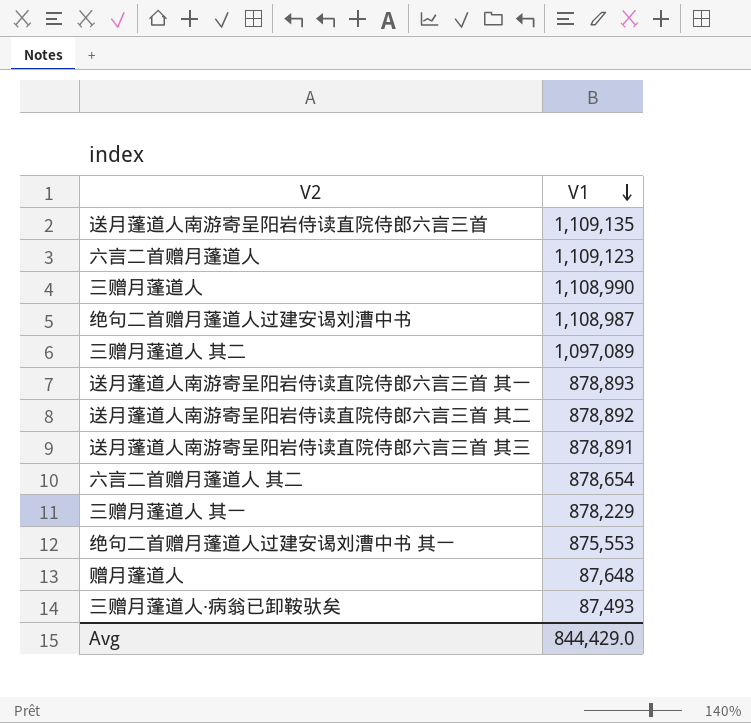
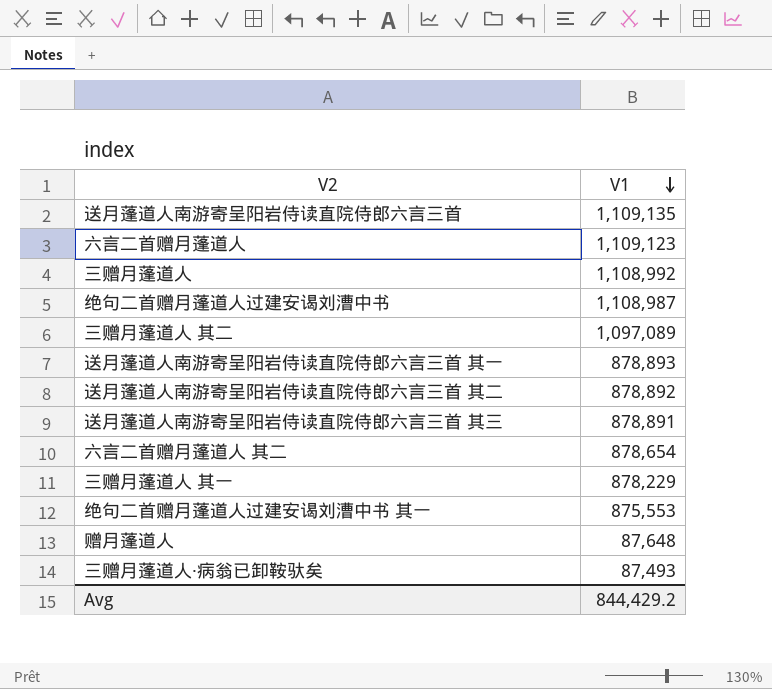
三赠月蓬道人 | V1: 1,108,990 -> 1,108,992
Avg | V1: 844,429.0 -> 844,429.2

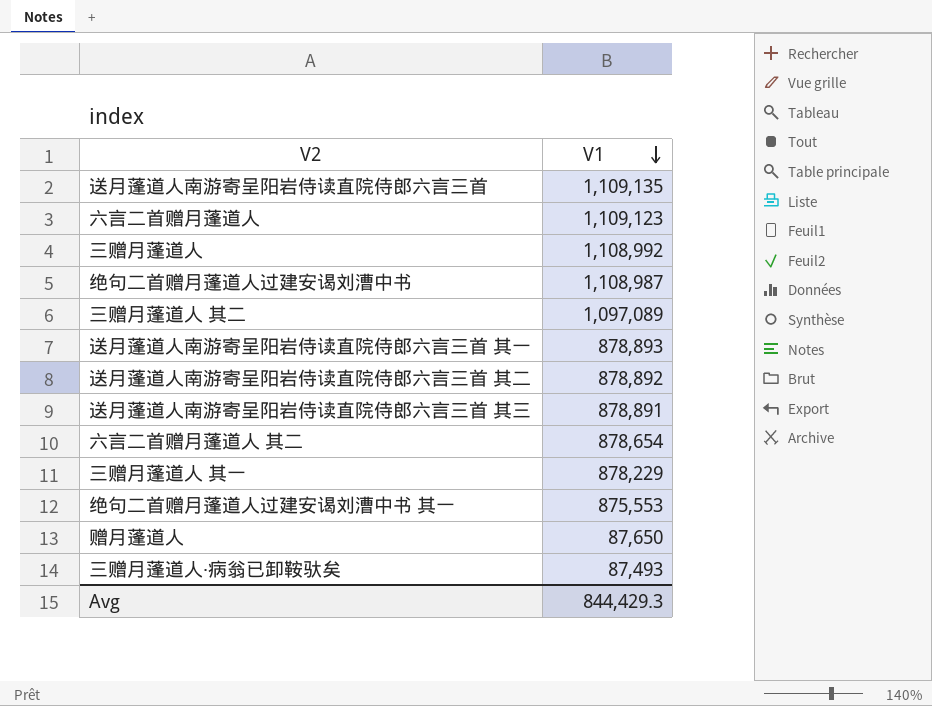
赠月蓬道人 | V1: 87,648 -> 87,650
Avg | V1: 844,429.2 -> 844,429.3

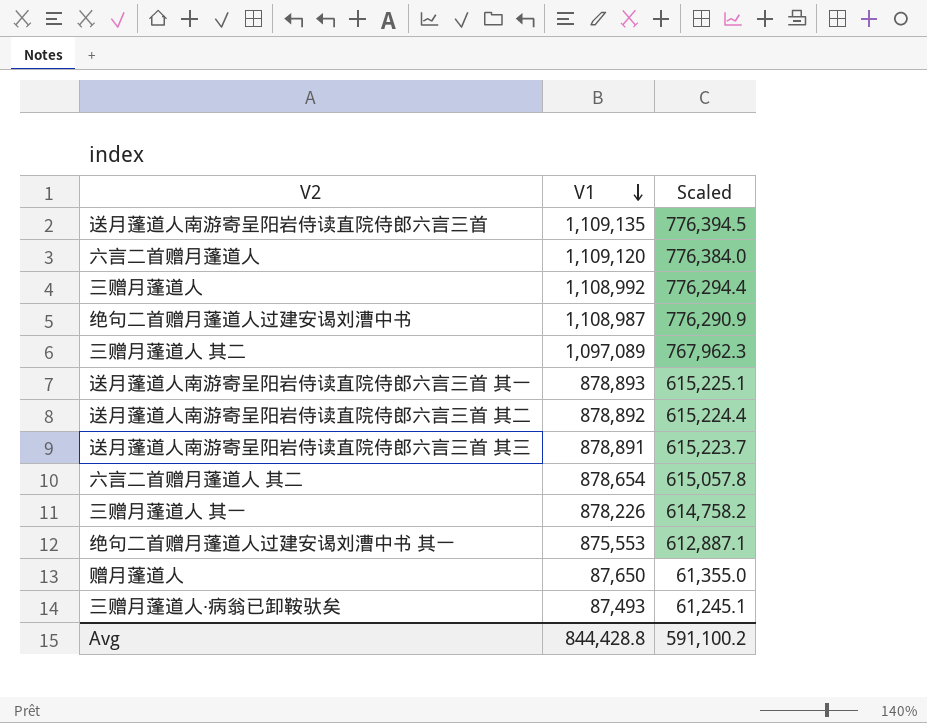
column Scaled | formula: none -> [V1] * 0.7
六言二首赠月蓬道人 | V1: 1,109,123 -> 1,109,120
三赠月蓬道人 其一 | V1: 878,229 -> 878,226
Avg | V1: 844,429.3 -> 844,428.8

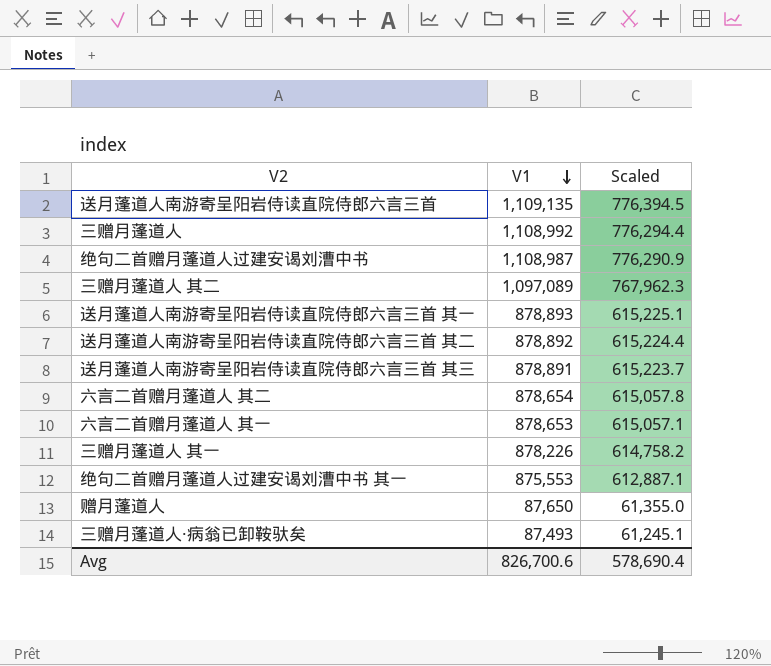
row 六言二首赠月蓬道人: 1,109,120 | 776,384.0 -> none
row 六言二首赠月蓬道人 其一: none -> 878,653 | 615,057.1
Avg | V1: 844,428.8 -> 826,700.6
Avg | Scaled: 591,100.2 -> 578,690.4

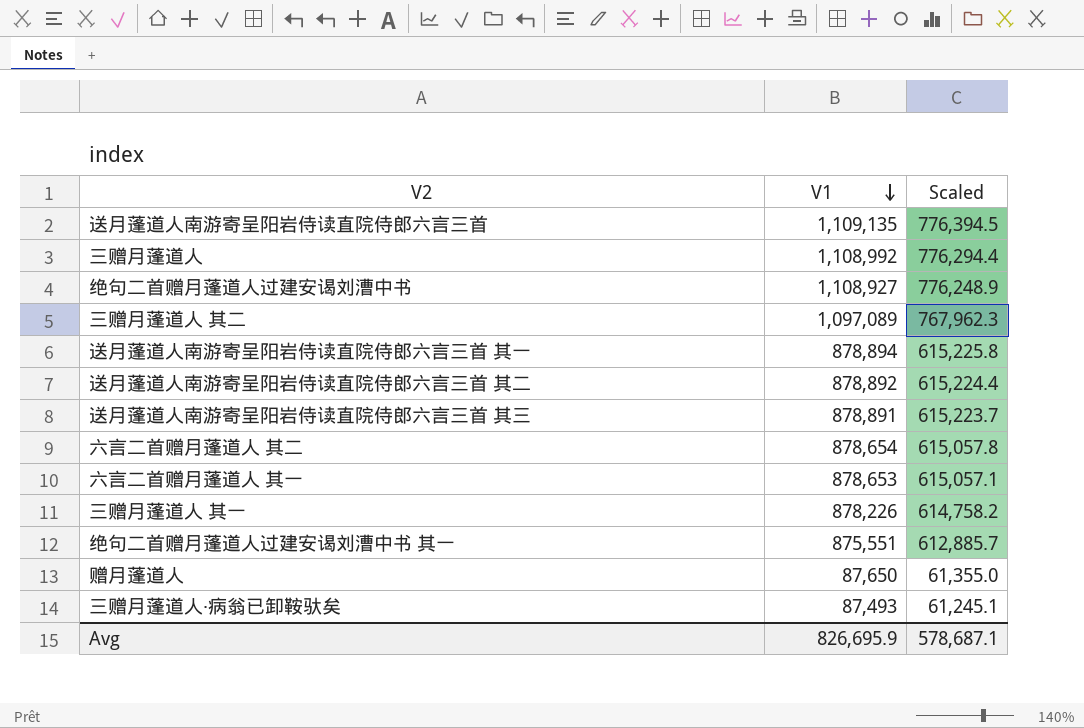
绝句二首赠月蓬道人过建安谒刘漕中书 | V1: 1,108,987 -> 1,108,927
绝句二首赠月蓬道人过建安谒刘漕中书 | Scaled: 776,290.9 -> 776,248.9
送月蓬道人南游寄呈阳岩侍读直院侍郎六言三首 其一 | V1: 878,893 -> 878,894
送月蓬道人南游寄呈阳岩侍读直院侍郎六言三首 其一 | Scaled: 615,225.1 -> 615,225.8
绝句二首赠月蓬道人过建安谒刘漕中书 其一 | V1: 875,553 -> 875,551
绝句二首赠月蓬道人过建安谒刘漕中书 其一 | Scaled: 612,887.1 -> 612,885.7
Avg | V1: 826,700.6 -> 826,695.9
Avg | Scaled: 578,690.4 -> 578,687.1

